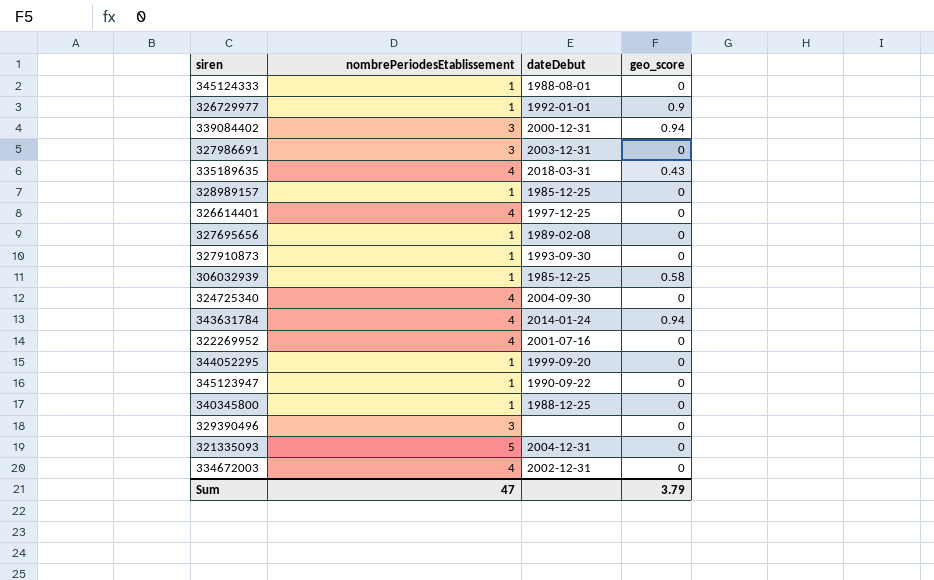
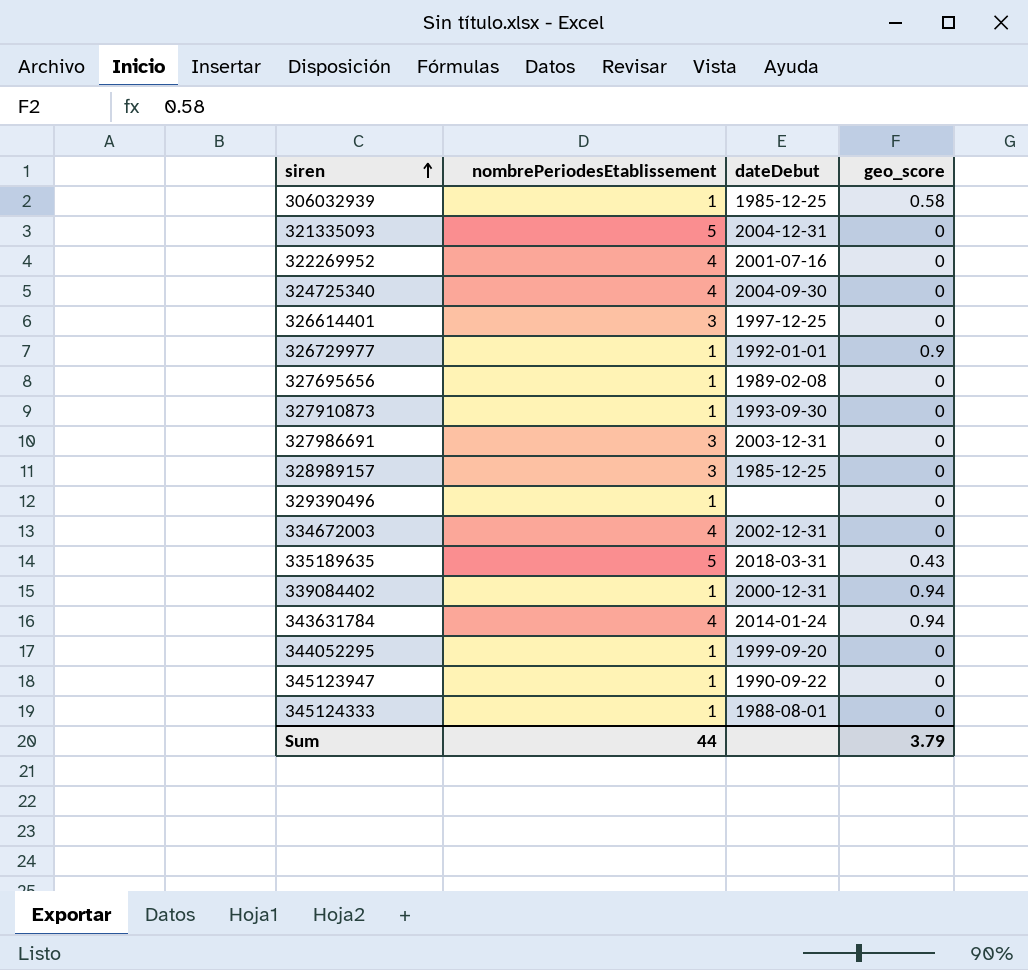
row order: none -> siren ascending
row 340345800: 1 | 1988-12-25 | 0 -> none
326614401 | nombrePeriodesEtablissement: 4 -> 3
328989157 | nombrePeriodesEtablissement: 1 -> 3
329390496 | nombrePeriodesEtablissement: 3 -> 1
335189635 | nombrePeriodesEtablissement: 4 -> 5
339084402 | nombrePeriodesEtablissement: 3 -> 1
Sum | nombrePeriodesEtablissement: 47 -> 44

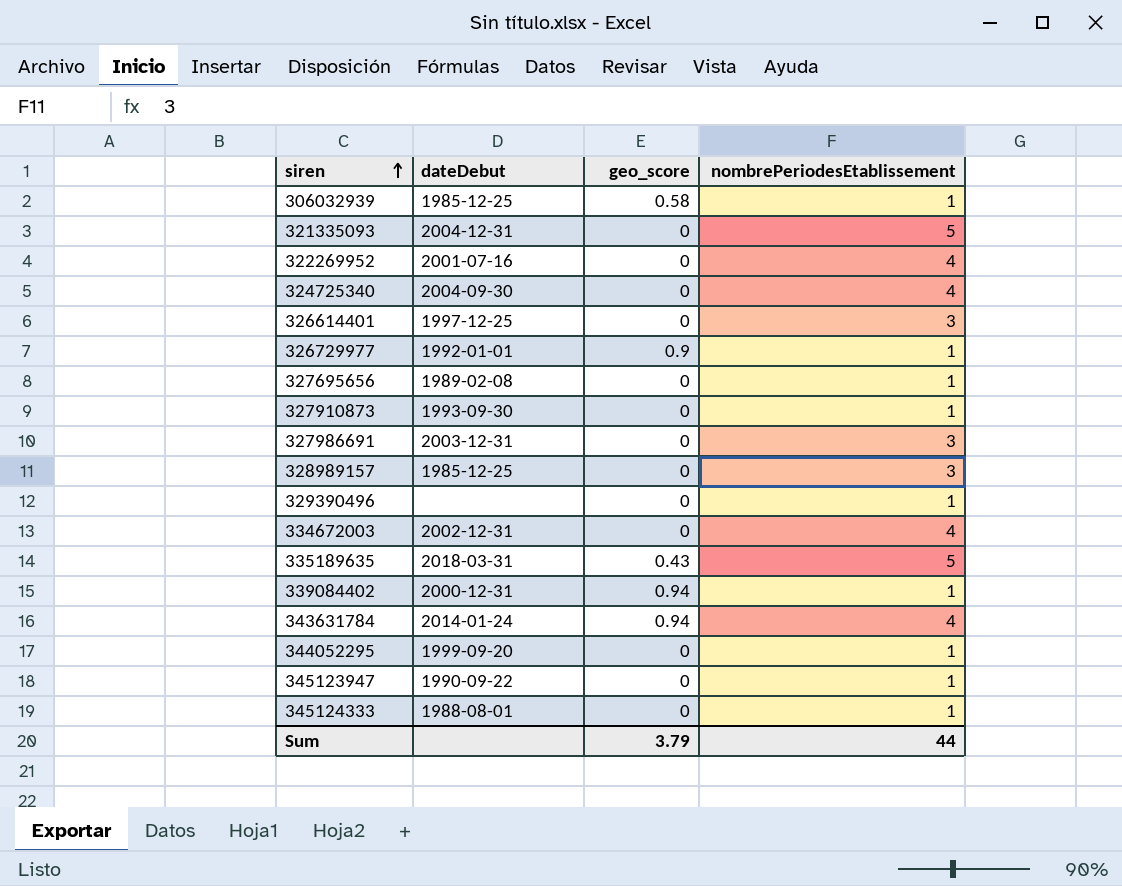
column nombrePeriodesEtablissement | position: 2 -> 4

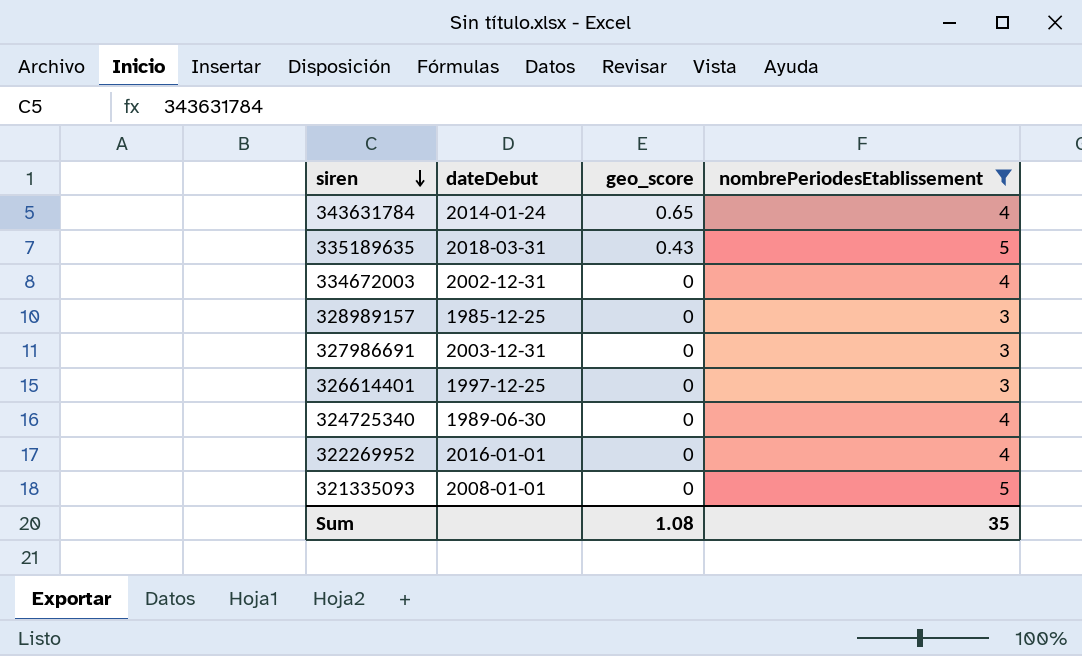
filter: none -> nombrePeriodesEtablissement != 1
row order: siren ascending -> siren descending
343631784 | geo_score: 0.94 -> 0.65
324725340 | dateDebut: 2004-09-30 -> 1989-06-30
322269952 | dateDebut: 2001-07-16 -> 2016-01-01
321335093 | dateDebut: 2004-12-31 -> 2008-01-01
Sum | geo_score: 3.79 -> 1.08
Sum | nombrePeriodesEtablissement: 44 -> 35

